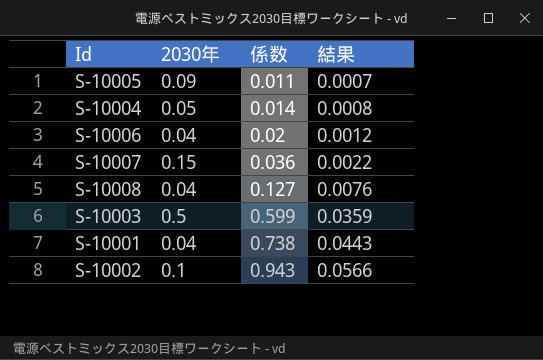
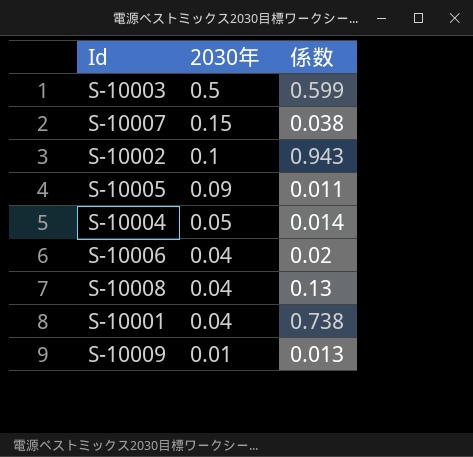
row order: 係数 ascending -> 2030年 descending
column 結果 | formula: [係数] * 0.06 -> none
S-10007 | 係数: 0.036 -> 0.038
S-10008 | 係数: 0.127 -> 0.13
row S-10009: none -> 0.01 | 0.013

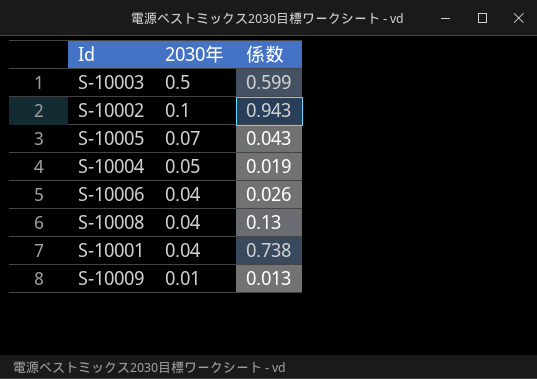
row S-10007: 0.15 | 0.038 -> none
S-10005 | 2030年: 0.09 -> 0.07
S-10005 | 係数: 0.011 -> 0.043
S-10004 | 係数: 0.014 -> 0.019
S-10006 | 係数: 0.02 -> 0.026

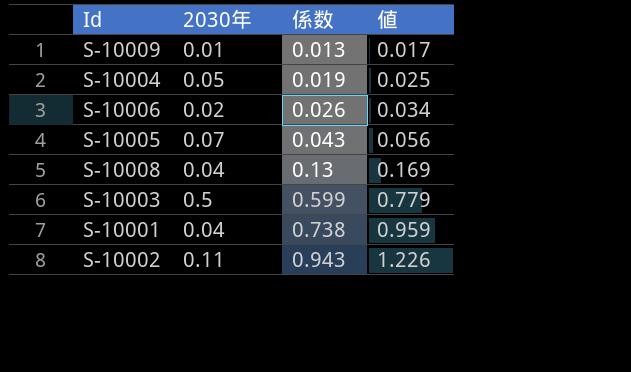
row order: 2030年 descending -> 係数 ascending
column 値 | formula: none -> [係数] * 1.3
S-10006 | 2030年: 0.04 -> 0.02
S-10002 | 2030年: 0.1 -> 0.11

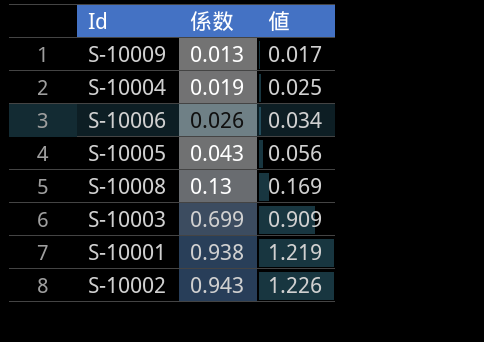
column 2030年 | position: 2 -> none
S-10003 | 係数: 0.599 -> 0.699
S-10003 | 値: 0.779 -> 0.909
S-10001 | 係数: 0.738 -> 0.938
S-10001 | 値: 0.959 -> 1.219

